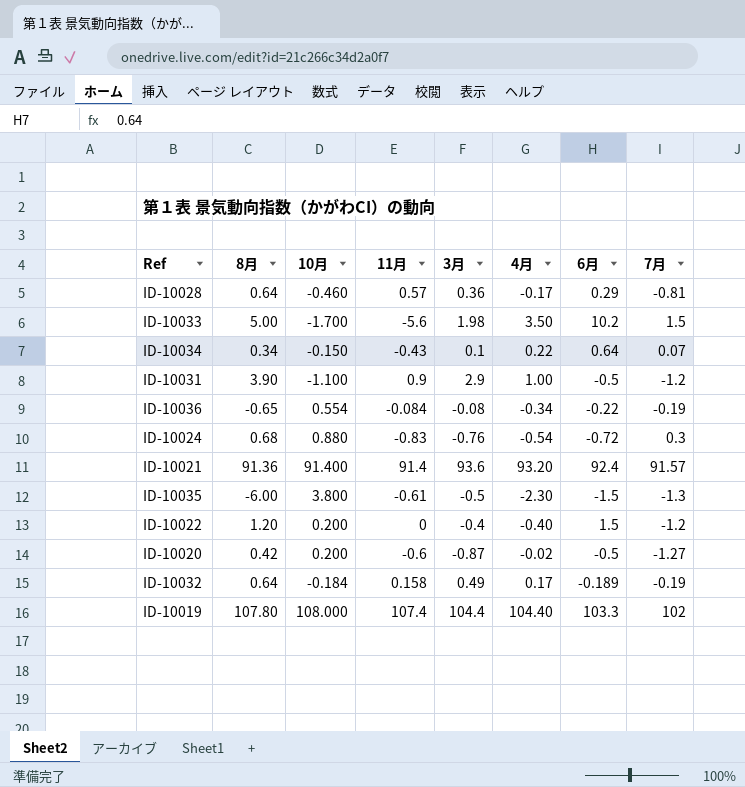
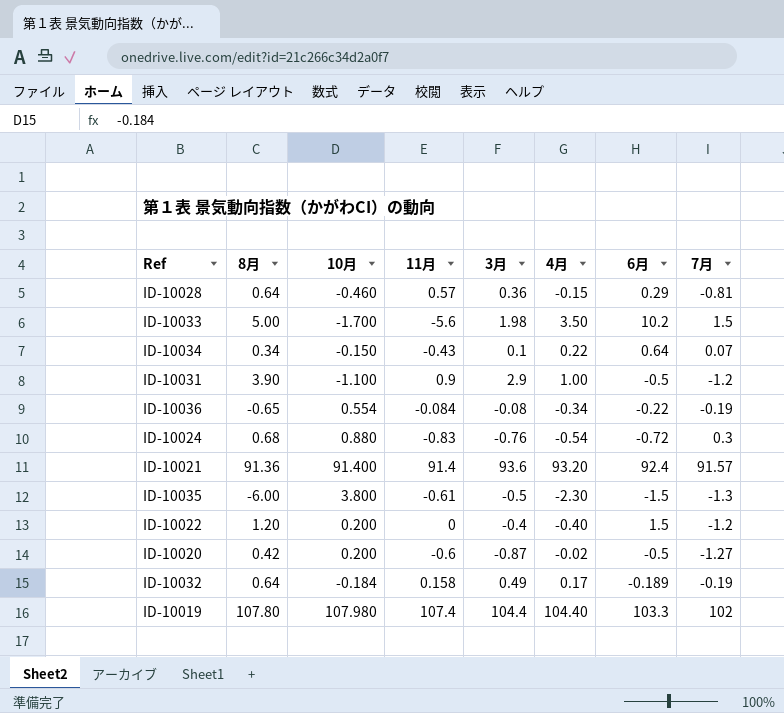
ID-10028 | 4月: -0.17 -> -0.15
ID-10019 | 10月: 108.000 -> 107.980

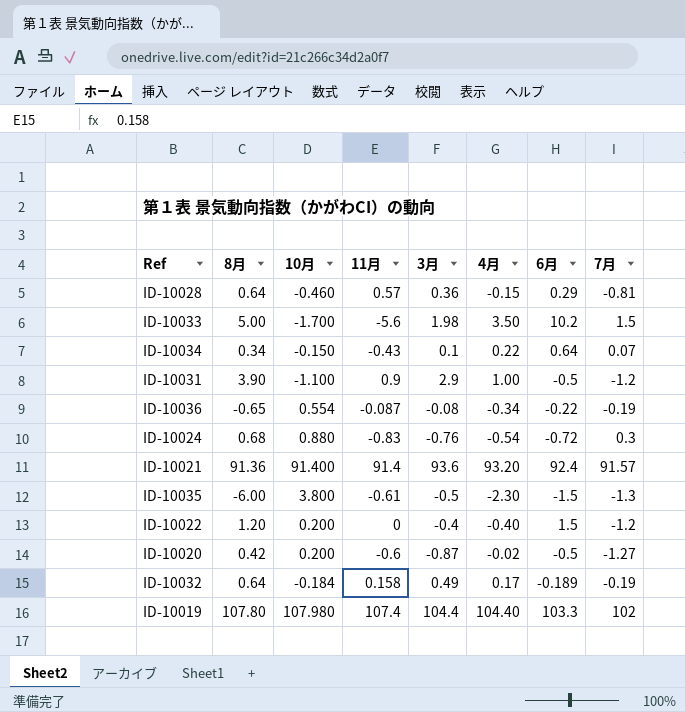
ID-10036 | 11月: -0.084 -> -0.087

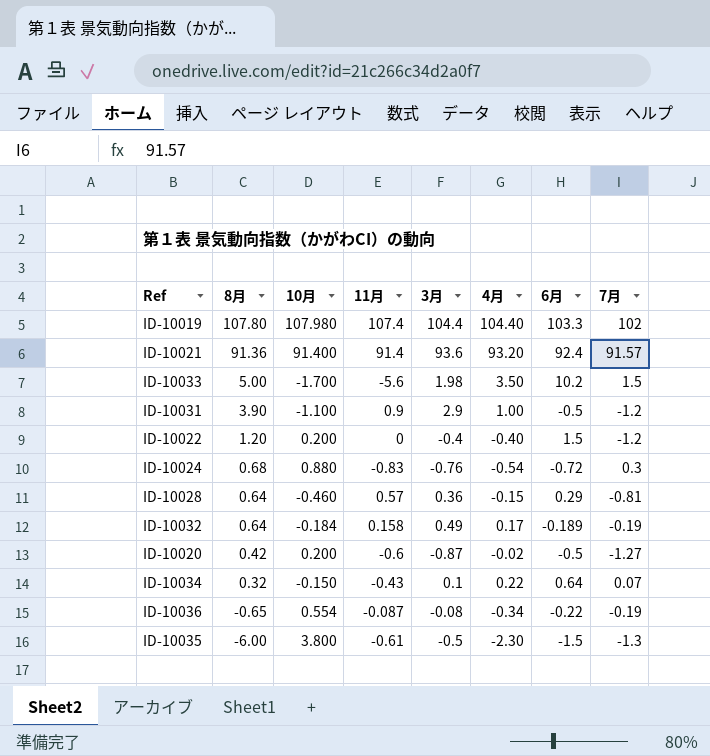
row order: none -> 8月 descending
ID-10034 | 8月: 0.34 -> 0.32

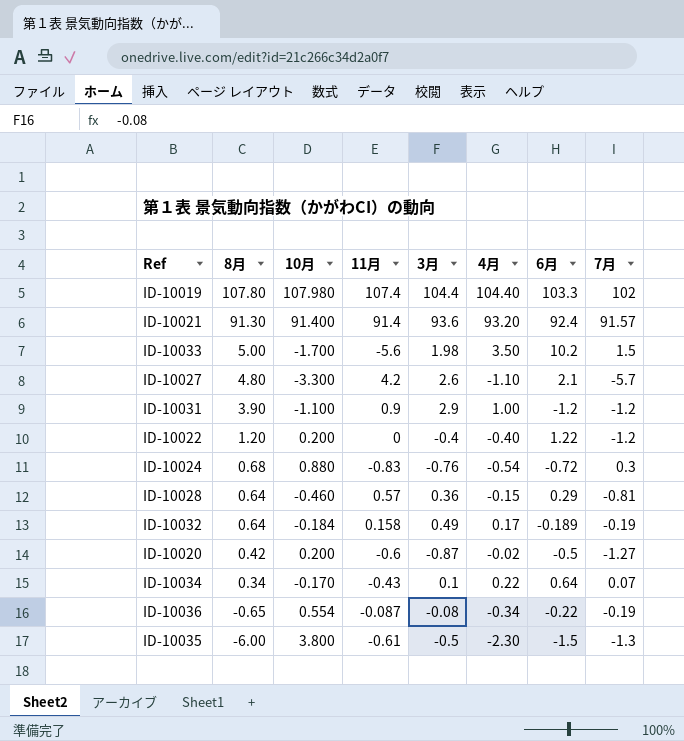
ID-10021 | 8月: 91.36 -> 91.30
row ID-10027: none -> 4.80 | -3.300 | 4.2 | 2.6 | -1.10 | 2.1 | -5.7
ID-10031 | 6月: -0.5 -> -1.2
ID-10022 | 6月: 1.5 -> 1.22
ID-10034 | 8月: 0.32 -> 0.34
ID-10034 | 10月: -0.150 -> -0.170

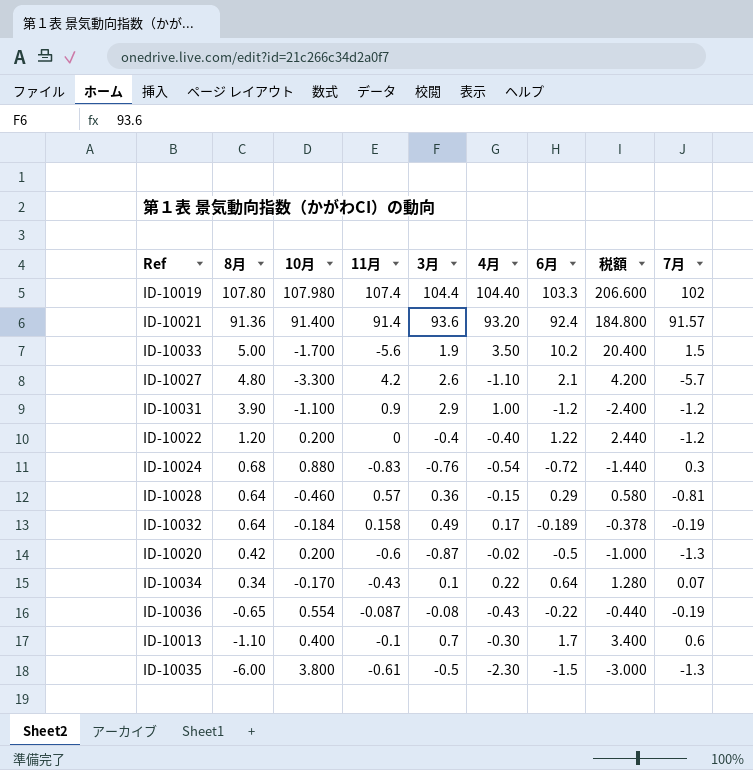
column 税額 | formula: none -> [6月] * 2
ID-10021 | 8月: 91.30 -> 91.36
ID-10033 | 3月: 1.98 -> 1.9
ID-10020 | 7月: -1.27 -> -1.3
ID-10036 | 4月: -0.34 -> -0.43
row ID-10013: none -> -1.10 | 0.400 | -0.1 | 0.7 | -0.30 | 1.7 | 3.400 | 0.6

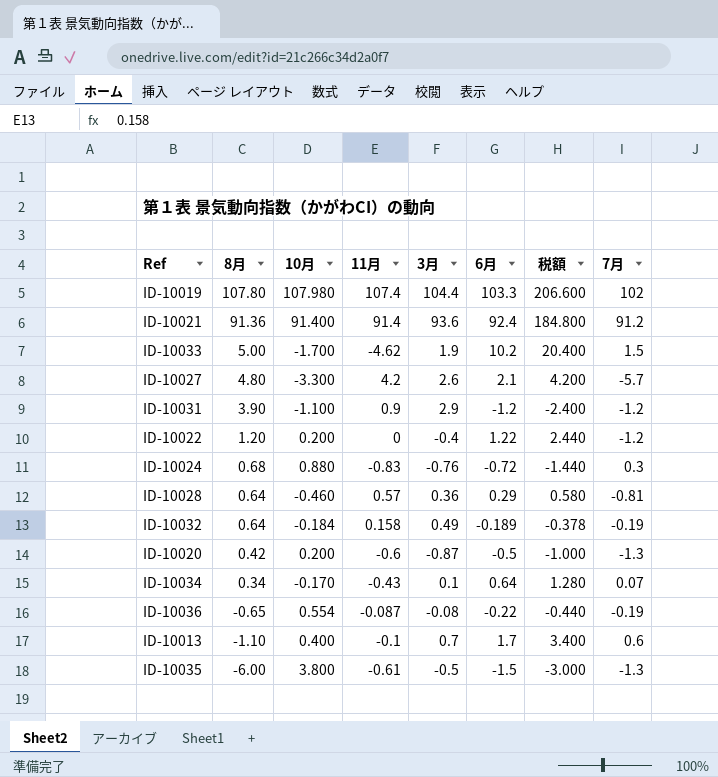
column 4月 | position: 6 -> none
ID-10021 | 7月: 91.57 -> 91.2
ID-10033 | 11月: -5.6 -> -4.62

